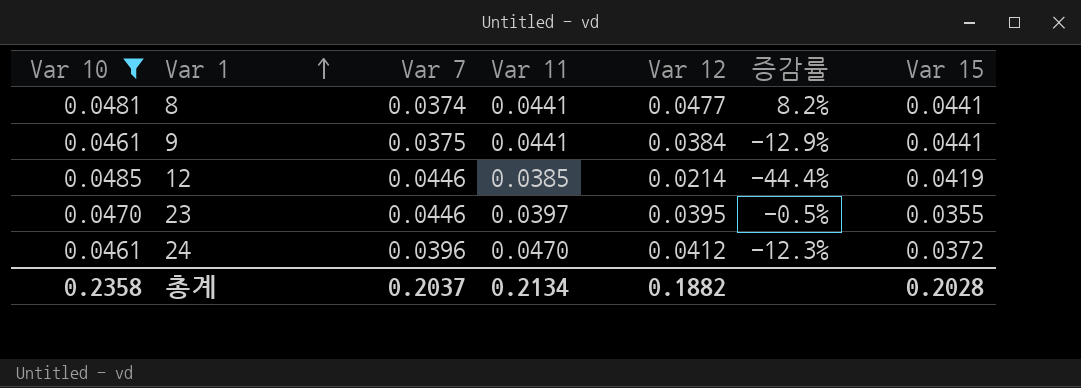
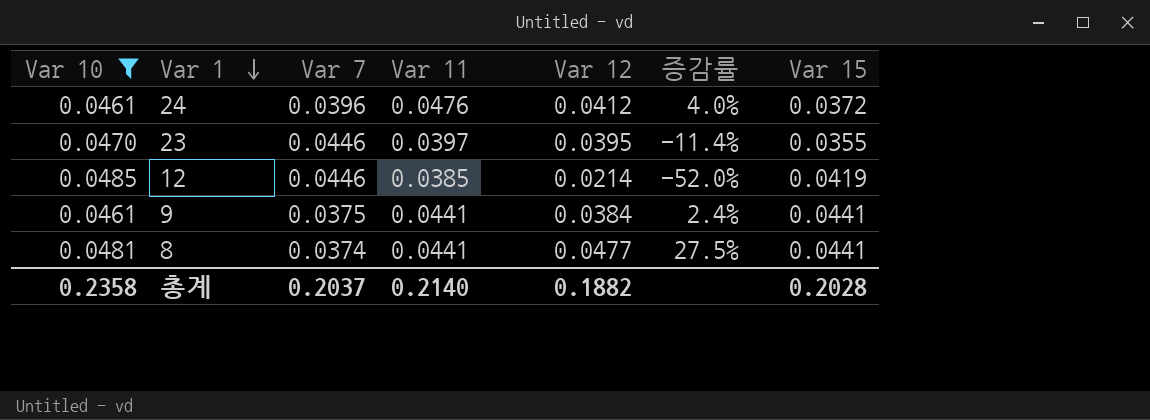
row order: Var 1 ascending -> Var 1 descending
column 증감률 | formula: ([Var 12] - [Var 11]) / [Var 11] -> ([Var 12] - [Var 7]) / [Var 7]
24 | Var 11: 0.0470 -> 0.0476
총계 | Var 11: 0.2134 -> 0.2140

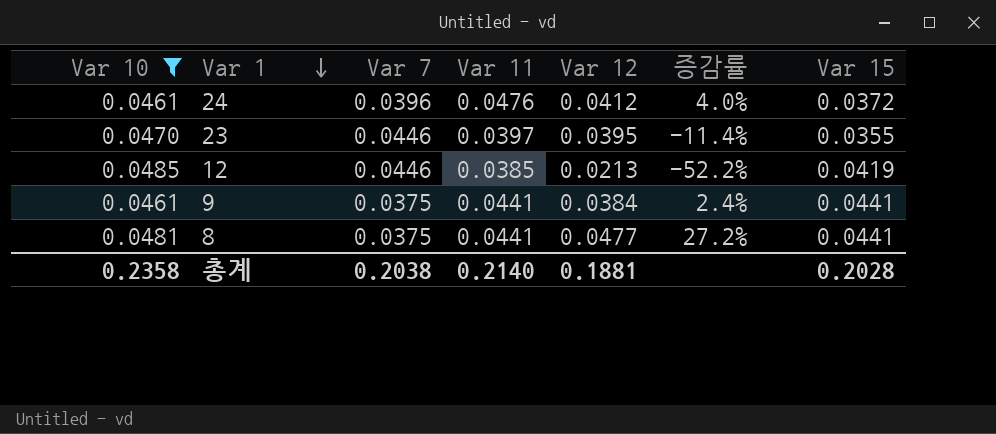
12 | Var 12: 0.0214 -> 0.0213
12 | 증감률: -52.0% -> -52.2%
8 | Var 7: 0.0374 -> 0.0375
8 | 증감률: 27.5% -> 27.2%
총계 | Var 7: 0.2037 -> 0.2038
총계 | Var 12: 0.1882 -> 0.1881

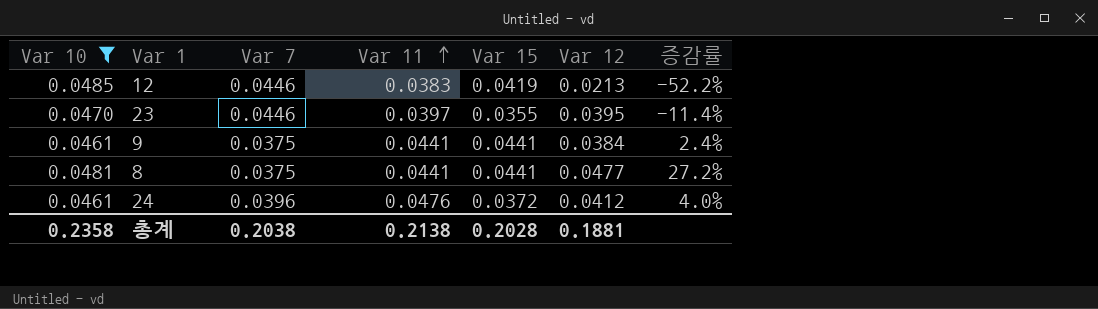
row order: Var 1 descending -> Var 11 ascending
column Var 15 | position: 7 -> 5
12 | Var 11: 0.0385 -> 0.0383
총계 | Var 11: 0.2140 -> 0.2138

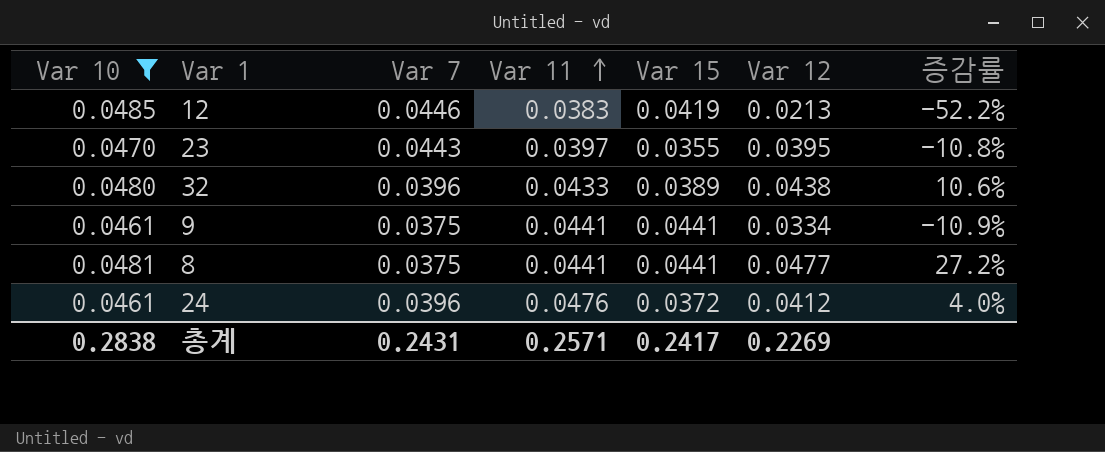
23 | Var 7: 0.0446 -> 0.0443
23 | 증감률: -11.4% -> -10.8%
row 32: none -> 0.0480 | 0.0396 | 0.0433 | 0.0389 | 0.0438 | 10.6%
9 | Var 12: 0.0384 -> 0.0334
9 | 증감률: 2.4% -> -10.9%
총계 | Var 10: 0.2358 -> 0.2838
총계 | Var 7: 0.2038 -> 0.2431
총계 | Var 11: 0.2138 -> 0.2571
총계 | Var 15: 0.2028 -> 0.2417
총계 | Var 12: 0.1881 -> 0.2269

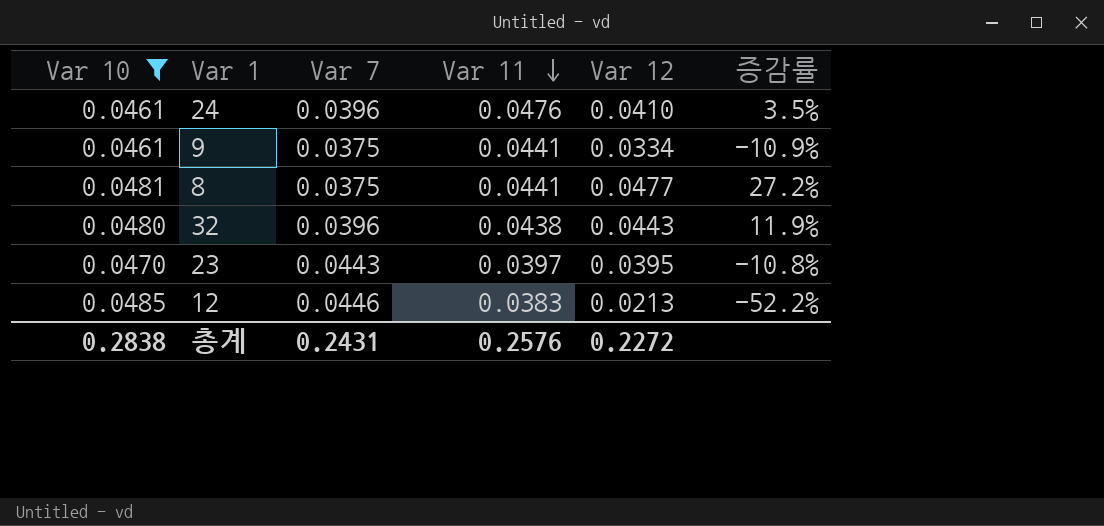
row order: Var 11 ascending -> Var 11 descending
column Var 15 | position: 5 -> none
24 | Var 12: 0.0412 -> 0.0410
24 | 증감률: 4.0% -> 3.5%
32 | Var 11: 0.0433 -> 0.0438
32 | Var 12: 0.0438 -> 0.0443
32 | 증감률: 10.6% -> 11.9%
총계 | Var 11: 0.2571 -> 0.2576
총계 | Var 12: 0.2269 -> 0.2272

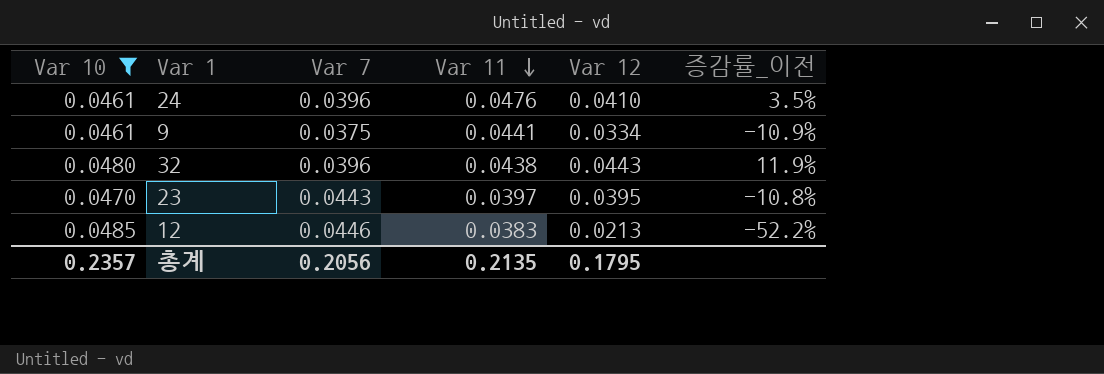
column name: 증감률 -> 증감률_이전
row 8: 0.0481 | 0.0375 | 0.0441 | 0.0477 | 27.2% -> none
총계 | Var 10: 0.2838 -> 0.2357
총계 | Var 7: 0.2431 -> 0.2056
총계 | Var 11: 0.2576 -> 0.2135
총계 | Var 12: 0.2272 -> 0.1795

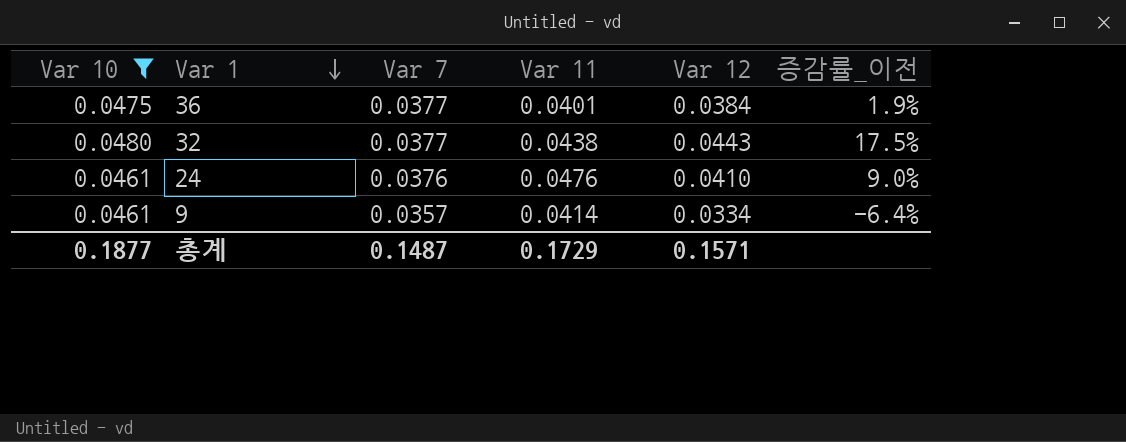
row order: Var 11 descending -> Var 1 descending
row 23: 0.0470 | 0.0443 | 0.0397 | 0.0395 | -10.8% -> none
row 12: 0.0485 | 0.0446 | 0.0383 | 0.0213 | -52.2% -> none
row 36: none -> 0.0475 | 0.0377 | 0.0401 | 0.0384 | 1.9%
32 | Var 7: 0.0396 -> 0.0377
32 | 증감률_이전: 11.9% -> 17.5%
24 | Var 7: 0.0396 -> 0.0376
24 | 증감률_이전: 3.5% -> 9.0%
9 | Var 7: 0.0375 -> 0.0357
9 | Var 11: 0.0441 -> 0.0414
9 | 증감률_이전: -10.9% -> -6.4%
총계 | Var 10: 0.2357 -> 0.1877
총계 | Var 7: 0.2056 -> 0.1487
총계 | Var 11: 0.2135 -> 0.1729
총계 | Var 12: 0.1795 -> 0.1571

